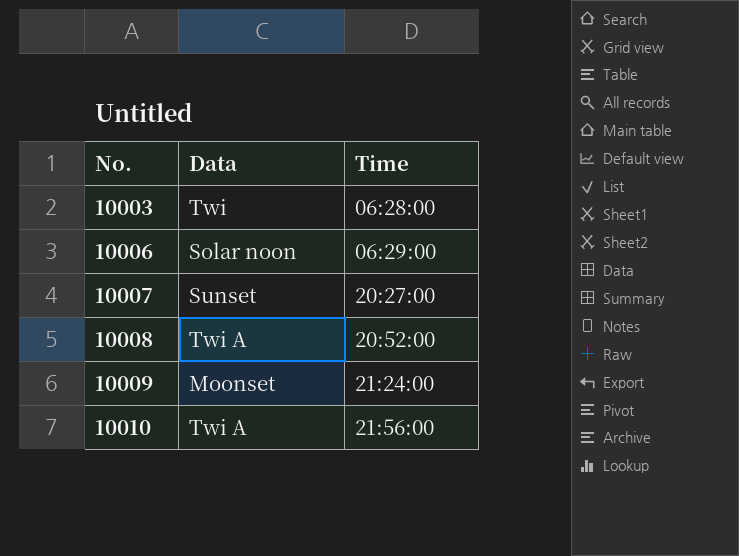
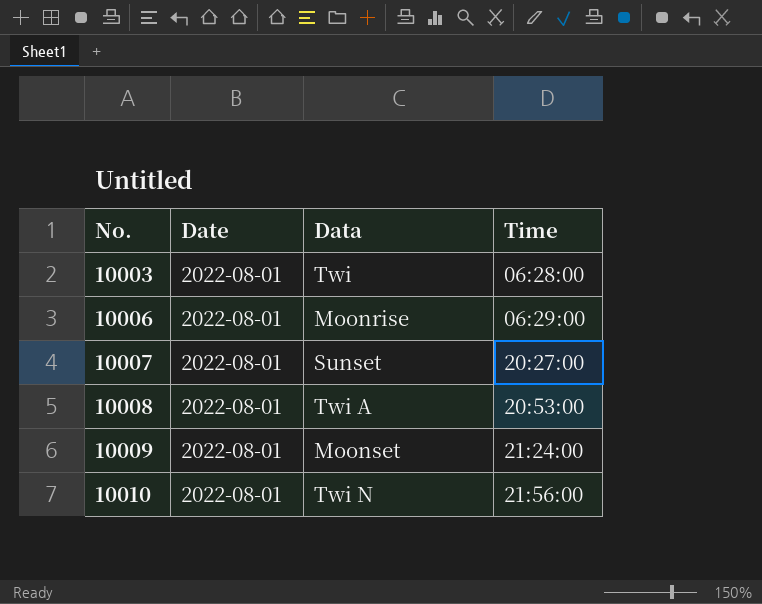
column Date | position: none -> 2
10006 | Data: Solar noon -> Moonrise
10008 | Time: 20:52:00 -> 20:53:00
10010 | Data: Twi A -> Twi N

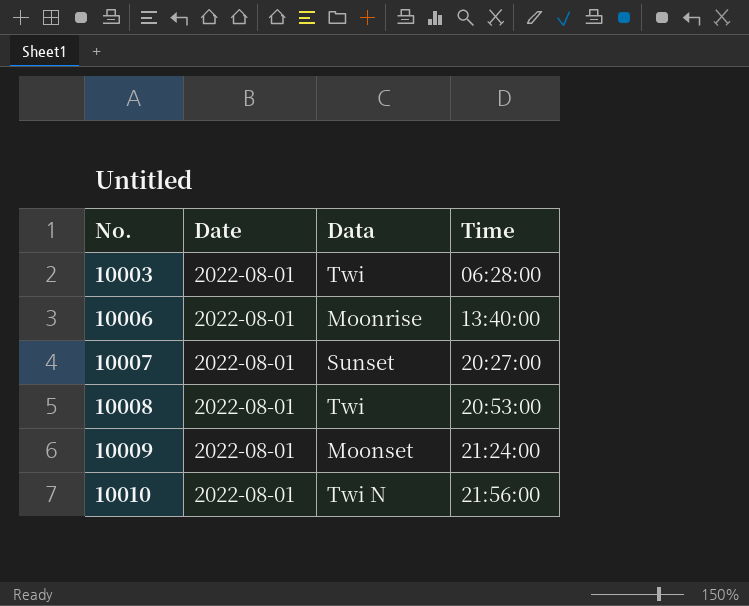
10006 | Time: 06:29:00 -> 13:40:00
10008 | Data: Twi A -> Twi

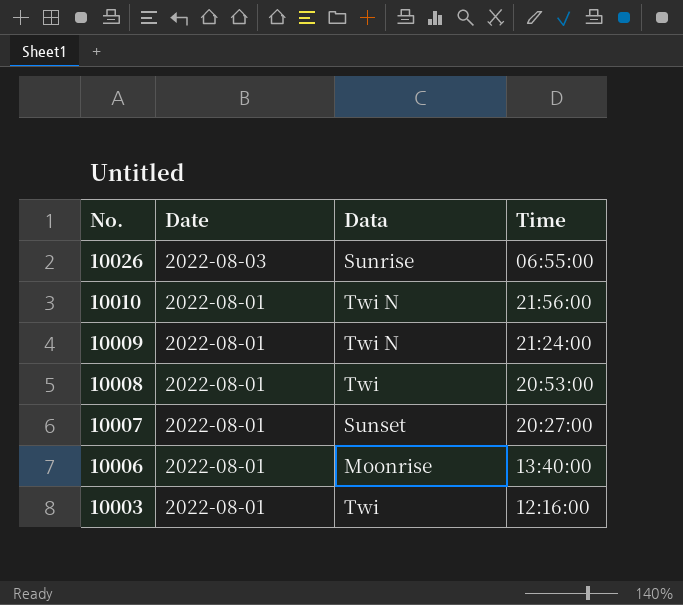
row order: No. ascending -> No. descending
row 10026: none -> 2022-08-03 | Sunrise | 06:55:00
10009 | Data: Moonset -> Twi N
10003 | Time: 06:28:00 -> 12:16:00

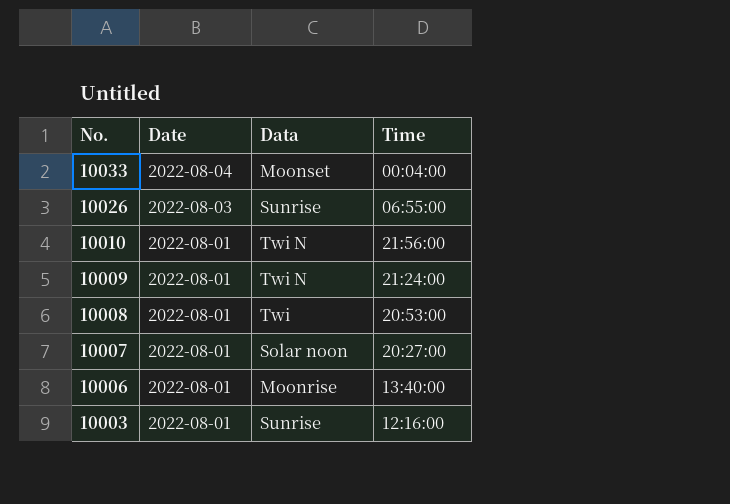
row 10033: none -> 2022-08-04 | Moonset | 00:04:00
10007 | Data: Sunset -> Solar noon
10003 | Data: Twi -> Sunrise

